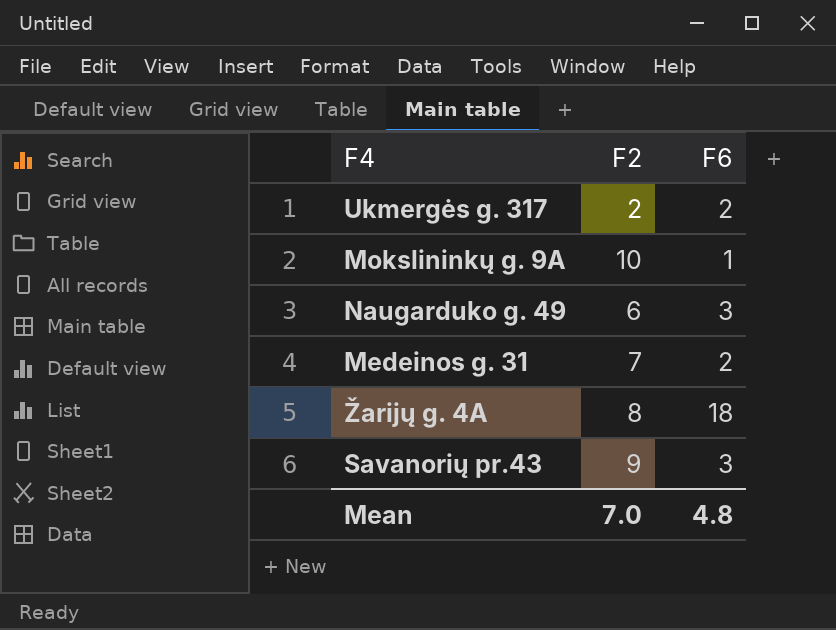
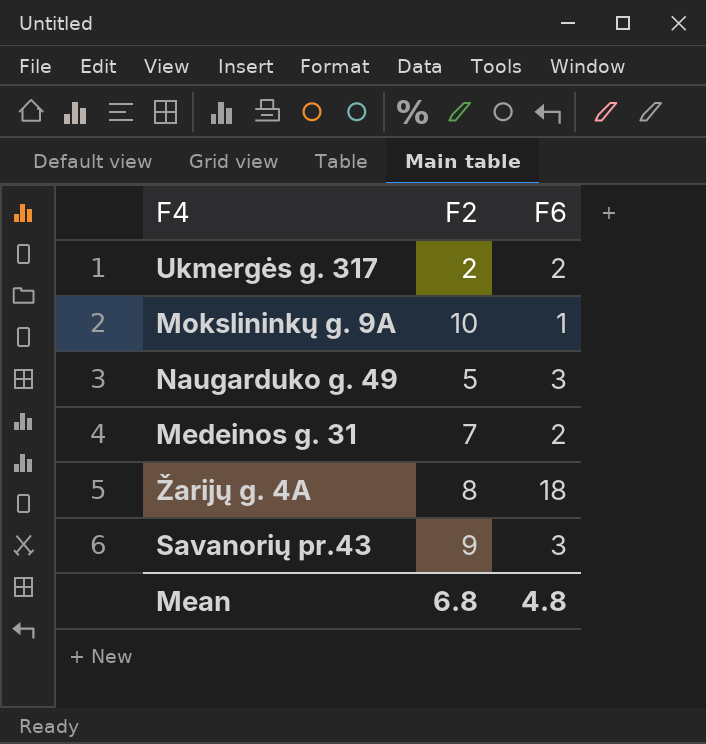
Naugarduko g. 49 | F2: 6 -> 5
Mean | F2: 7.0 -> 6.8

